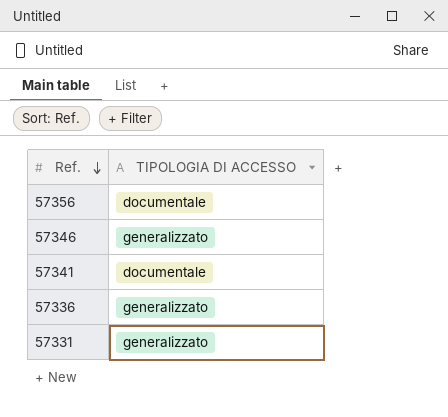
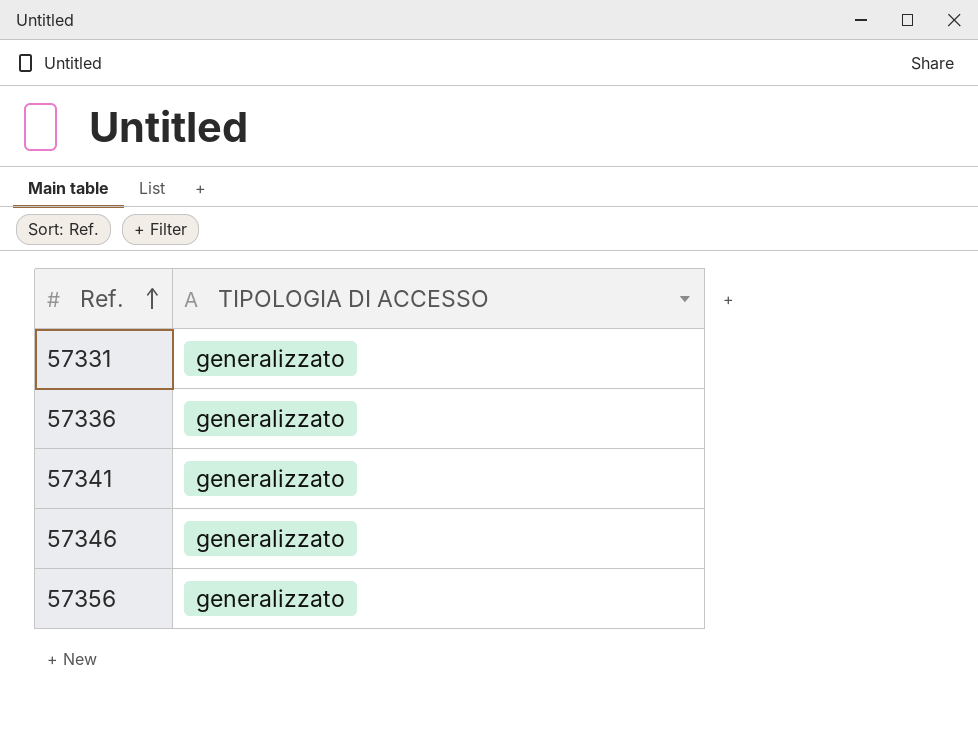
row order: Ref. descending -> Ref. ascending
57341 | TIPOLOGIA DI ACCESSO: documentale -> generalizzato
57356 | TIPOLOGIA DI ACCESSO: documentale -> generalizzato

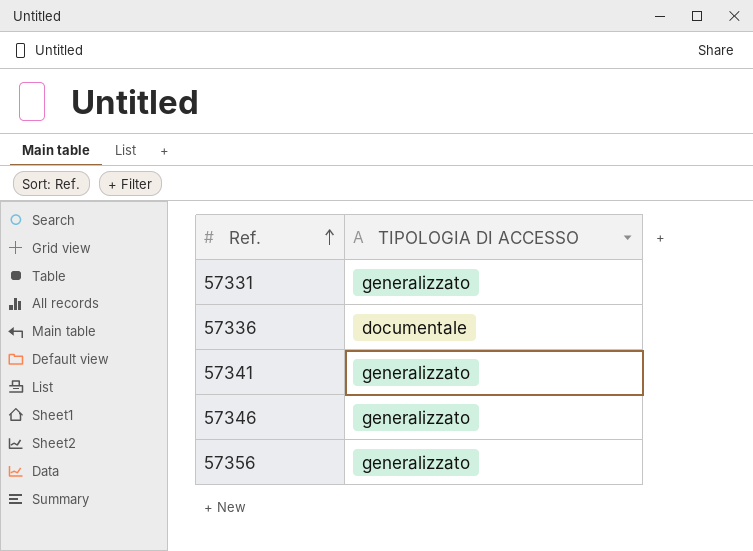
57336 | TIPOLOGIA DI ACCESSO: generalizzato -> documentale

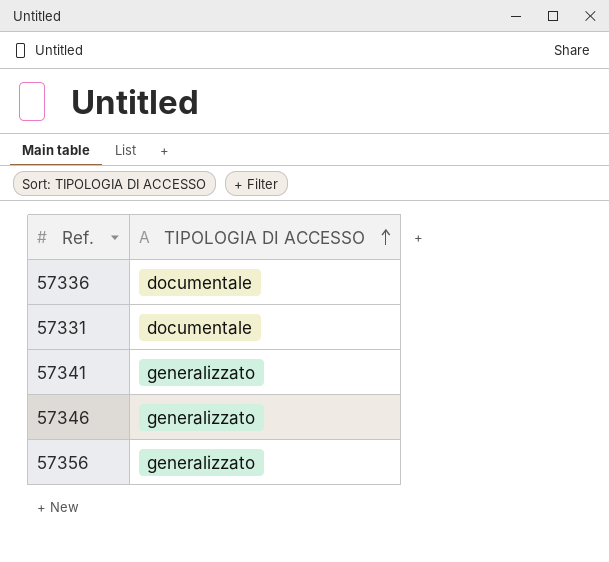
row order: Ref. ascending -> TIPOLOGIA DI ACCESSO ascending
57331 | TIPOLOGIA DI ACCESSO: generalizzato -> documentale

